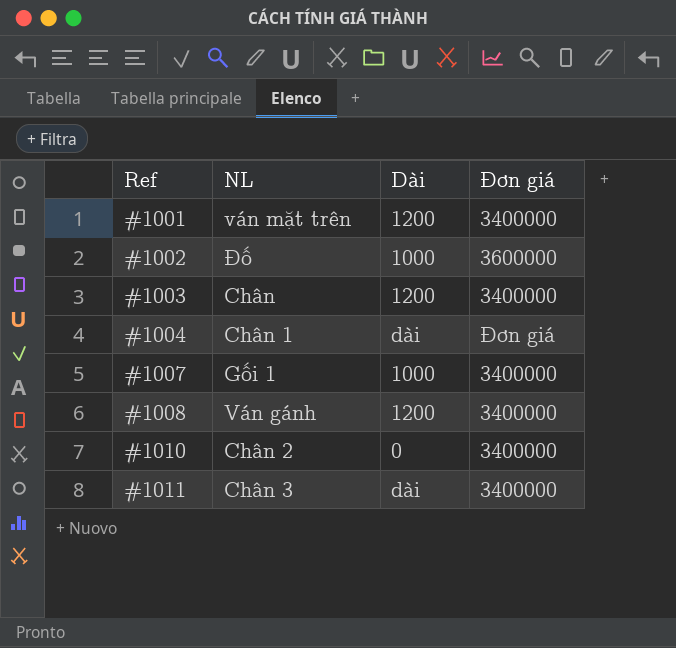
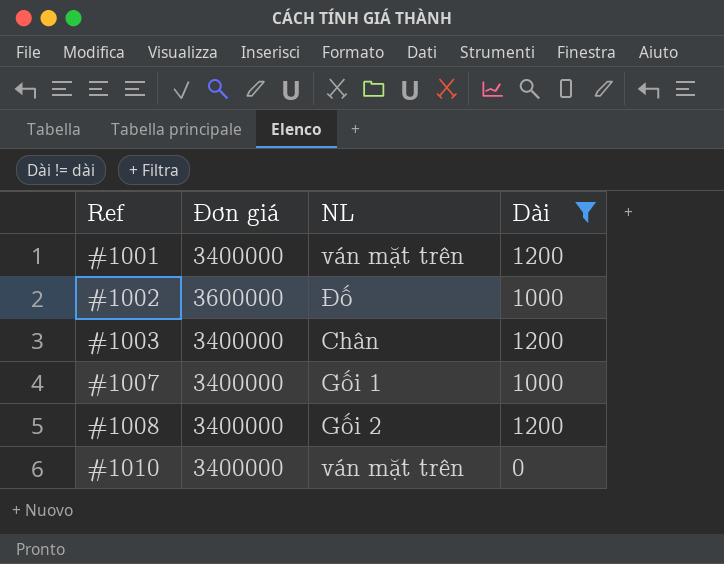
filter: none -> Dài != dài
column Đơn giá | position: 4 -> 2
#1008 | NL: Ván gánh -> Gối 2
#1010 | NL: Chân 2 -> ván mặt trên

